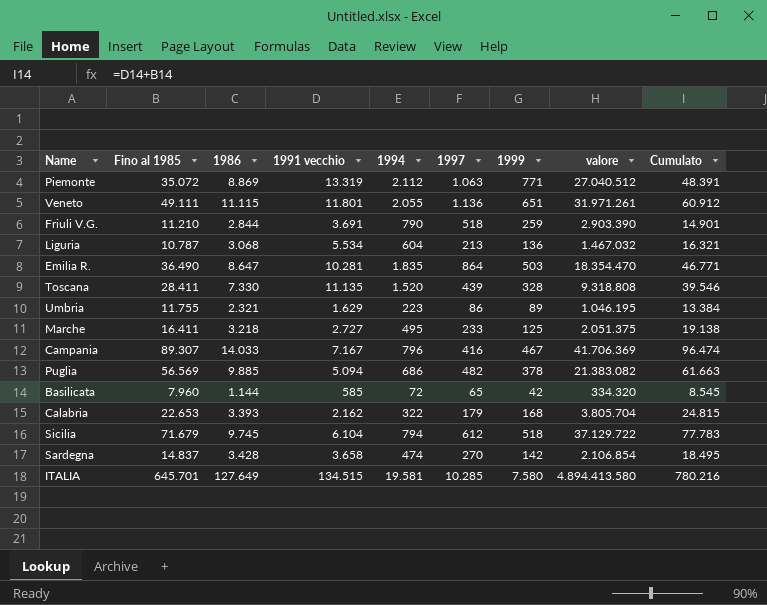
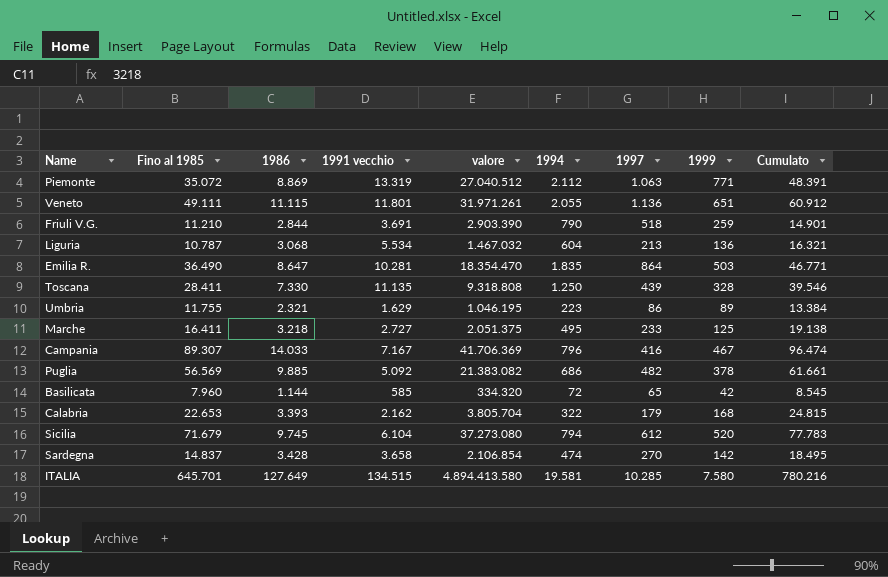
column valore | position: 8 -> 5
Toscana | 1994: 1.520 -> 1.250
Puglia | 1991 vecchio: 5.094 -> 5.092
Puglia | Cumulato: 61.663 -> 61.661
Sicilia | valore: 37.129.722 -> 37.273.080
Sicilia | 1999: 518 -> 520

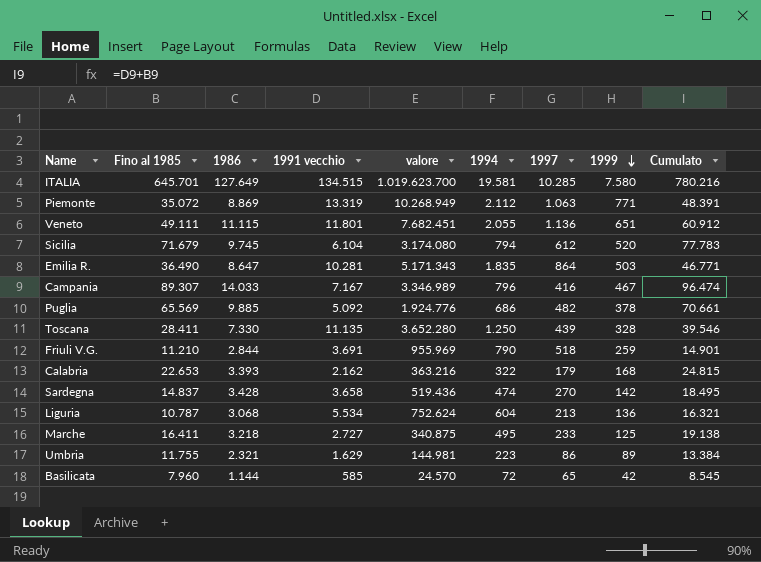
row order: none -> 1999 descending
column valore | formula: [Fino al 1985] * [1999] -> [1991 vecchio] * [1999]
Puglia | Fino al 1985: 56.569 -> 65.569
Puglia | Cumulato: 61.661 -> 70.661

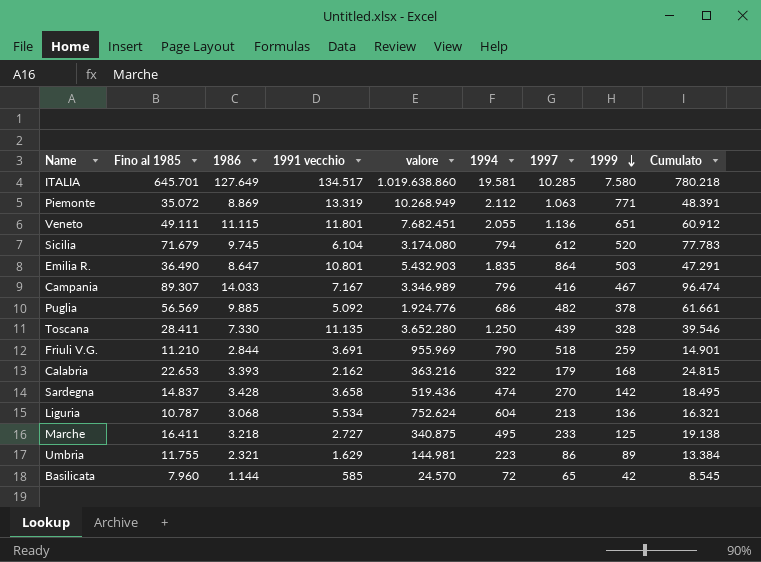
ITALIA | 1991 vecchio: 134.515 -> 134.517
ITALIA | valore: 1.019.623.700 -> 1.019.638.860
ITALIA | Cumulato: 780.216 -> 780.218
Emilia R. | 1991 vecchio: 10.281 -> 10.801
Emilia R. | valore: 5.171.343 -> 5.432.903
Emilia R. | Cumulato: 46.771 -> 47.291
Puglia | Fino al 1985: 65.569 -> 56.569
Puglia | Cumulato: 70.661 -> 61.661

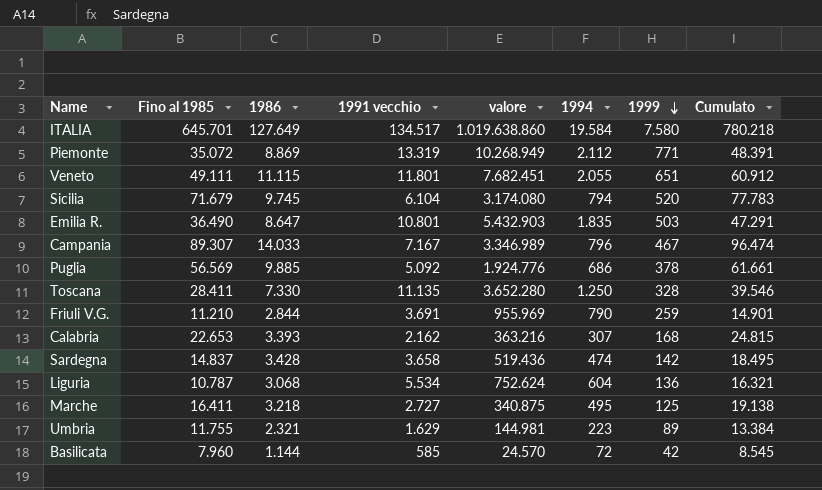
column 1997 | position: 7 -> none
ITALIA | 1994: 19.581 -> 19.584
Calabria | 1994: 322 -> 307

